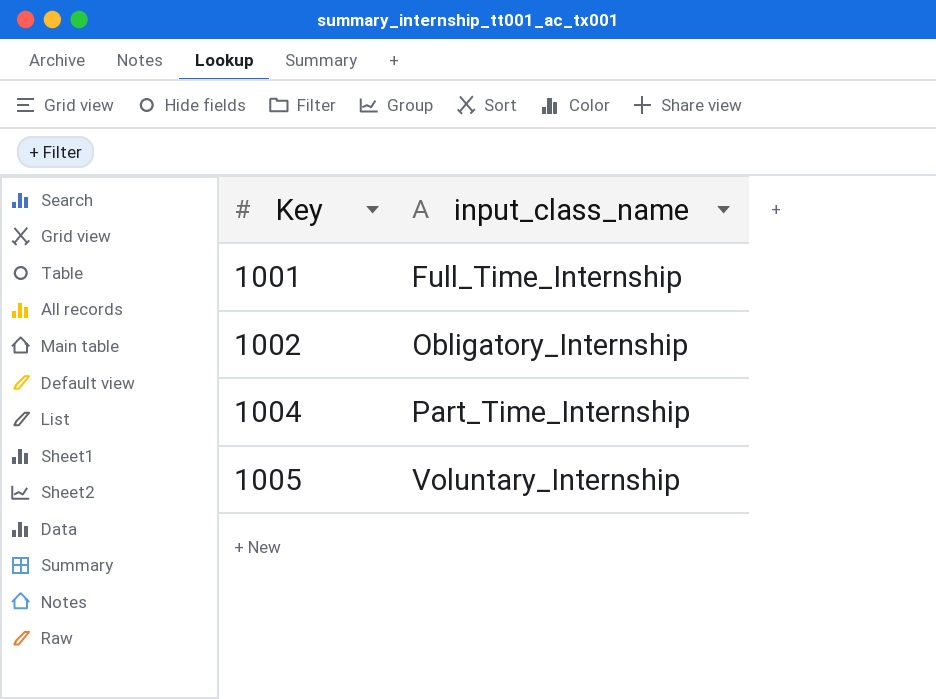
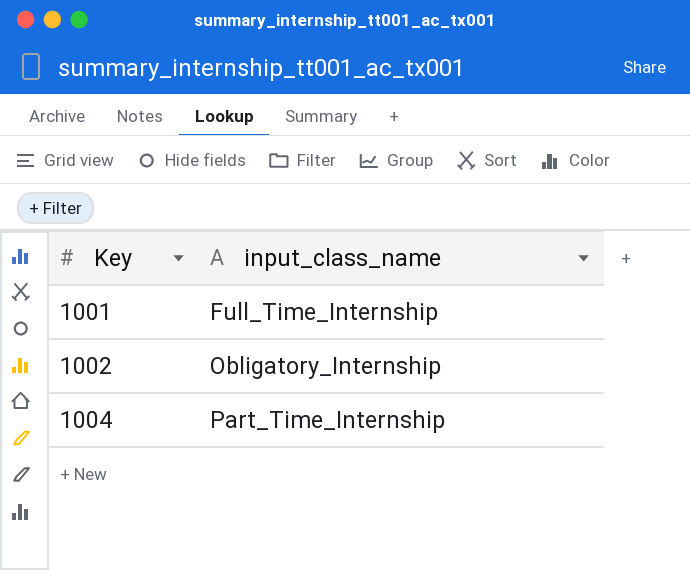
row 1005: Voluntary_Internship -> none

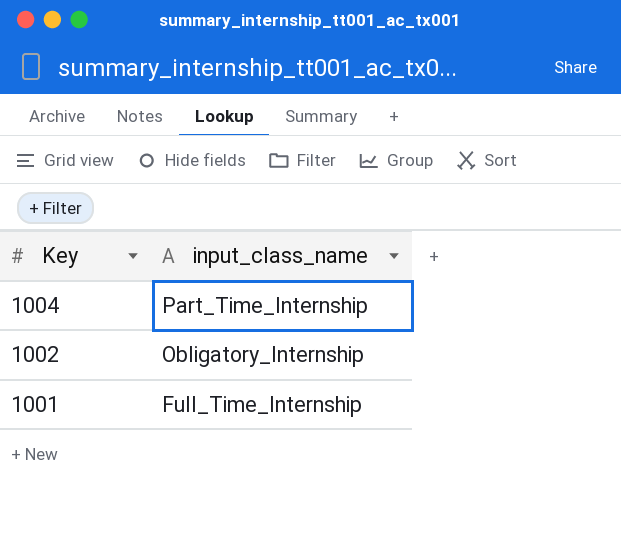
row order: Key ascending -> Key descending

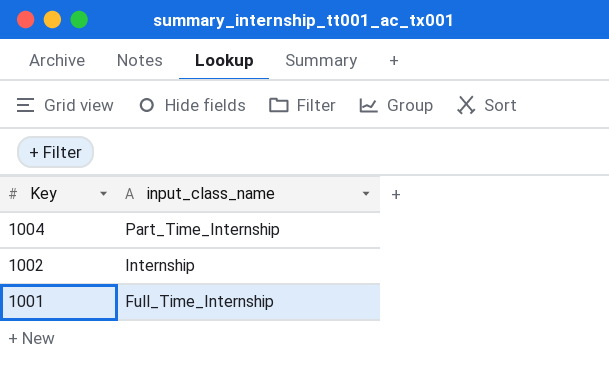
1002 | input_class_name: Obligatory_Internship -> Internship

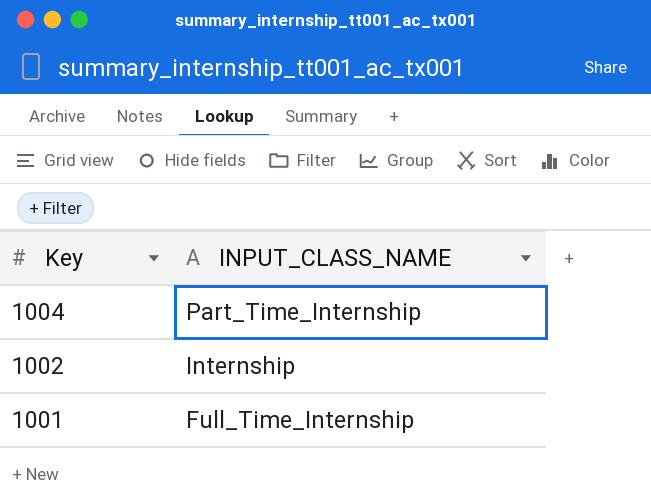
column name: input_class_name -> INPUT_CLASS_NAME

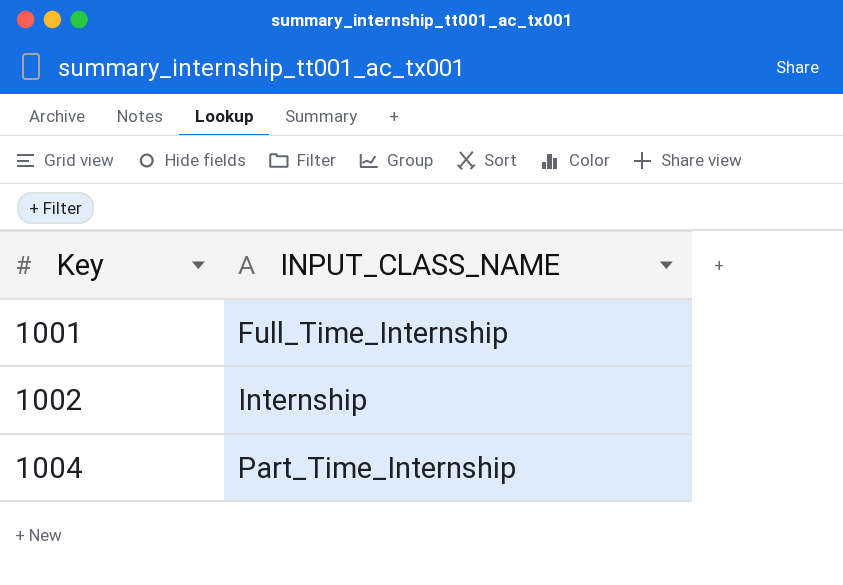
row order: Key descending -> Key ascending

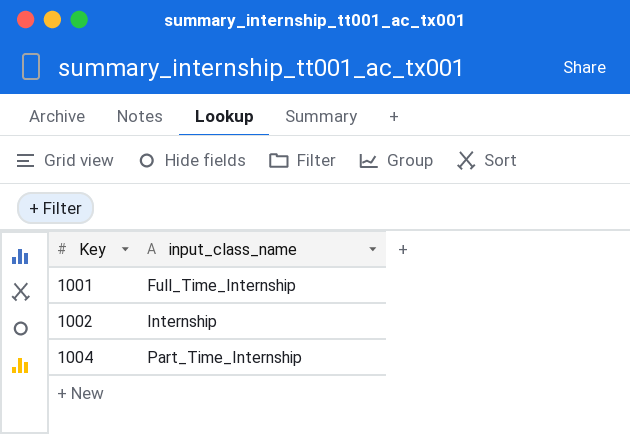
column name: INPUT_CLASS_NAME -> input_class_name

